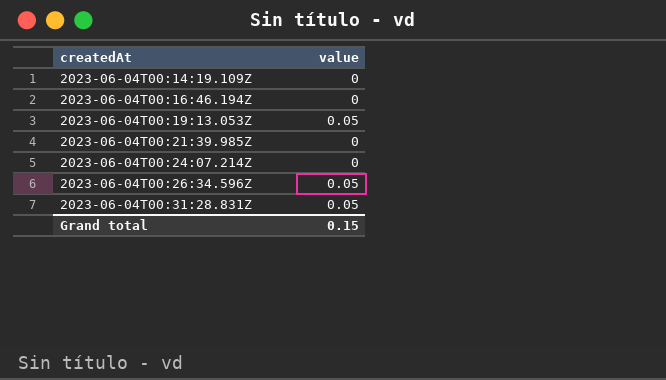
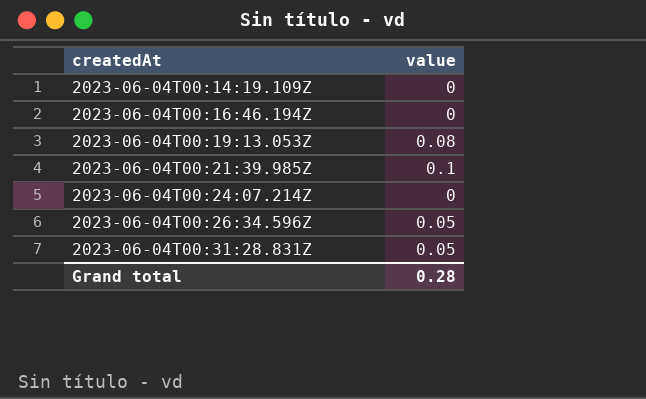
2023-06-04T00:19:13.053Z | value: 0.05 -> 0.08
2023-06-04T00:21:39.985Z | value: 0 -> 0.1
Grand total | value: 0.15 -> 0.28

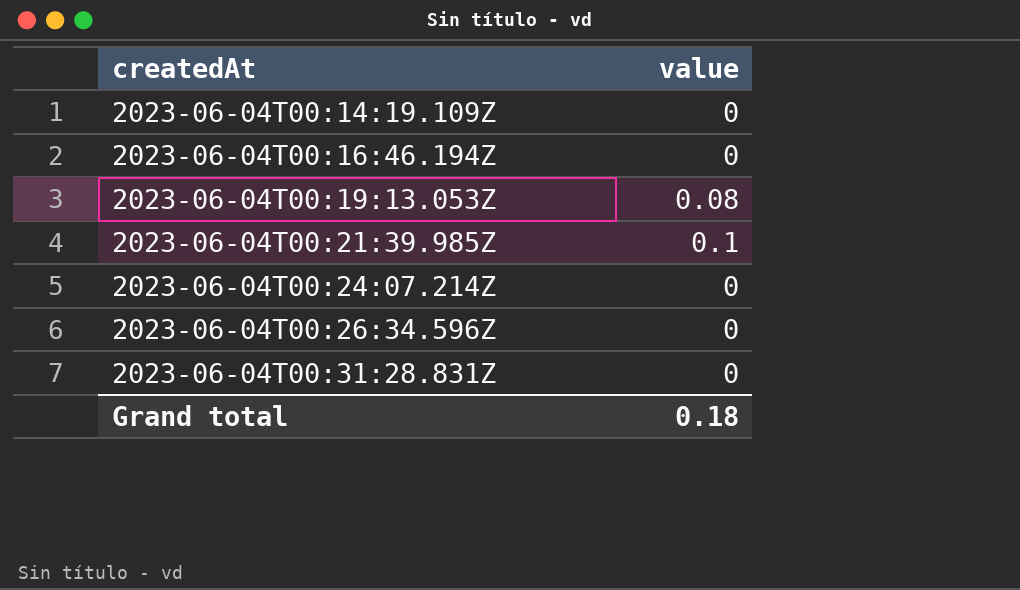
2023-06-04T00:26:34.596Z | value: 0.05 -> 0
2023-06-04T00:31:28.831Z | value: 0.05 -> 0
Grand total | value: 0.28 -> 0.18

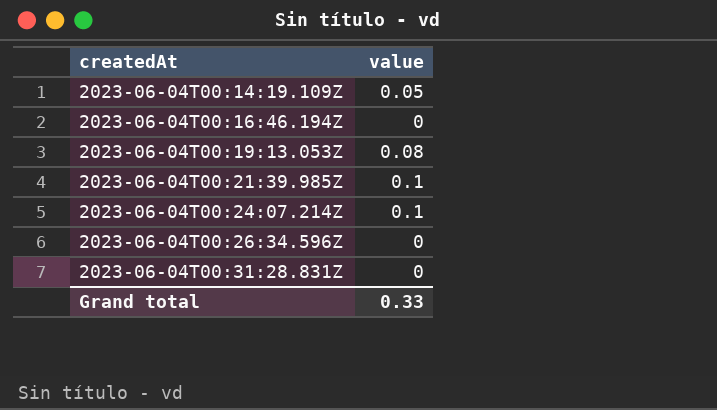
2023-06-04T00:14:19.109Z | value: 0 -> 0.05
2023-06-04T00:24:07.214Z | value: 0 -> 0.1
Grand total | value: 0.18 -> 0.33

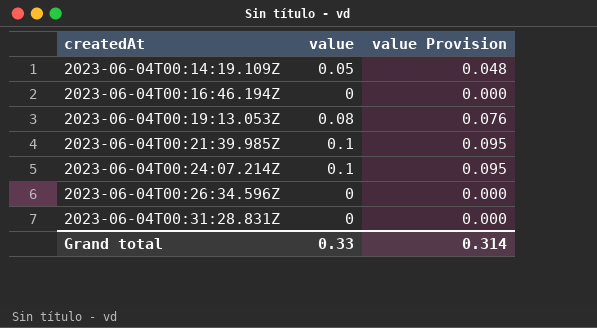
column value Provision | formula: none -> [value] * 0.95

